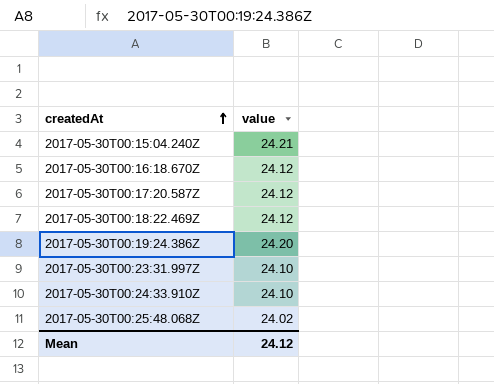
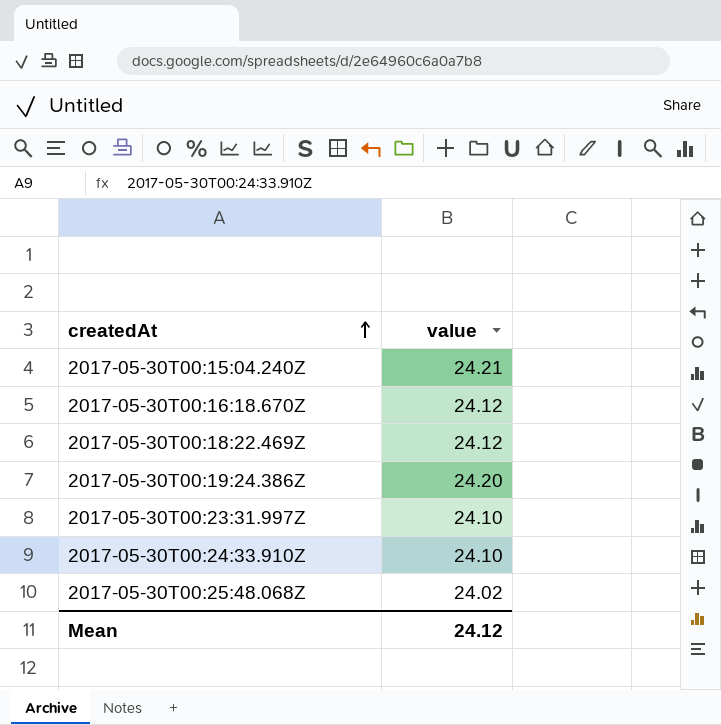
row 2017-05-30T00:17:20.587Z: 24.12 -> none

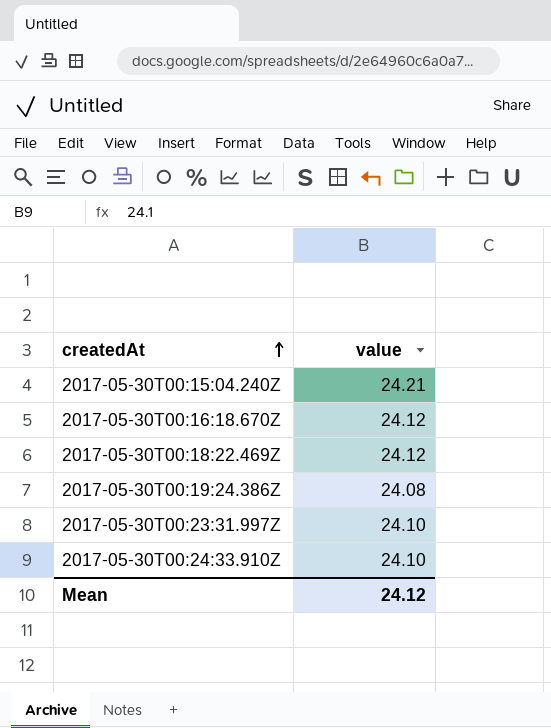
row 2017-05-30T00:25:48.068Z: 24.02 -> none
2017-05-30T00:19:24.386Z | value: 24.20 -> 24.08

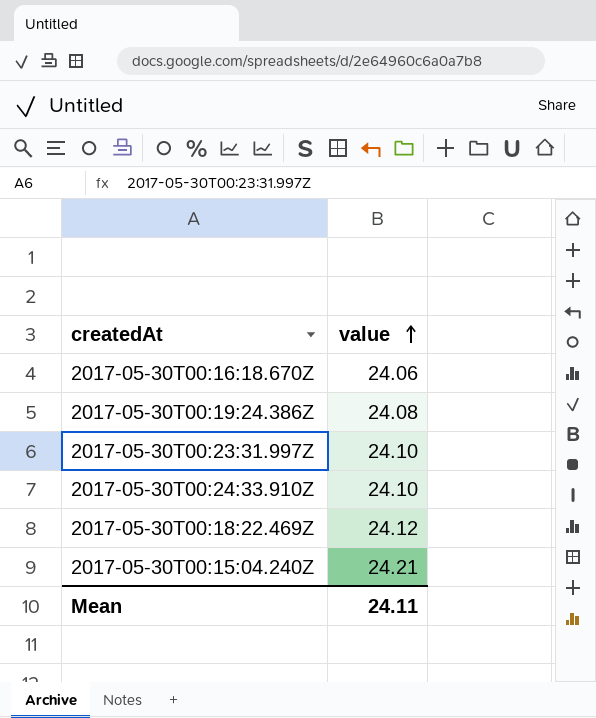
row order: createdAt ascending -> value ascending
2017-05-30T00:16:18.670Z | value: 24.12 -> 24.06
Mean | value: 24.12 -> 24.11

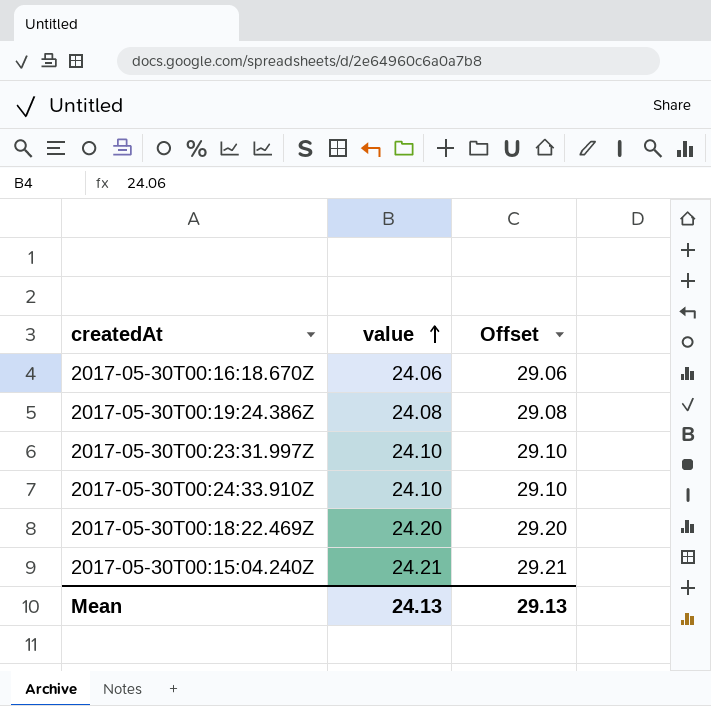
column Offset | formula: none -> [value] + 5
2017-05-30T00:18:22.469Z | value: 24.12 -> 24.20
Mean | value: 24.11 -> 24.13

